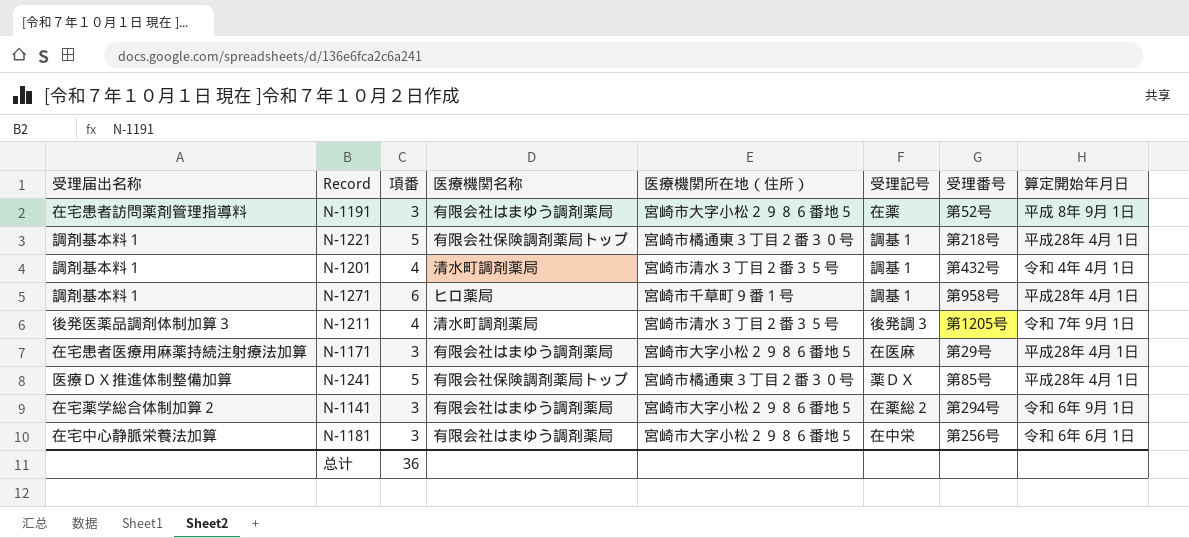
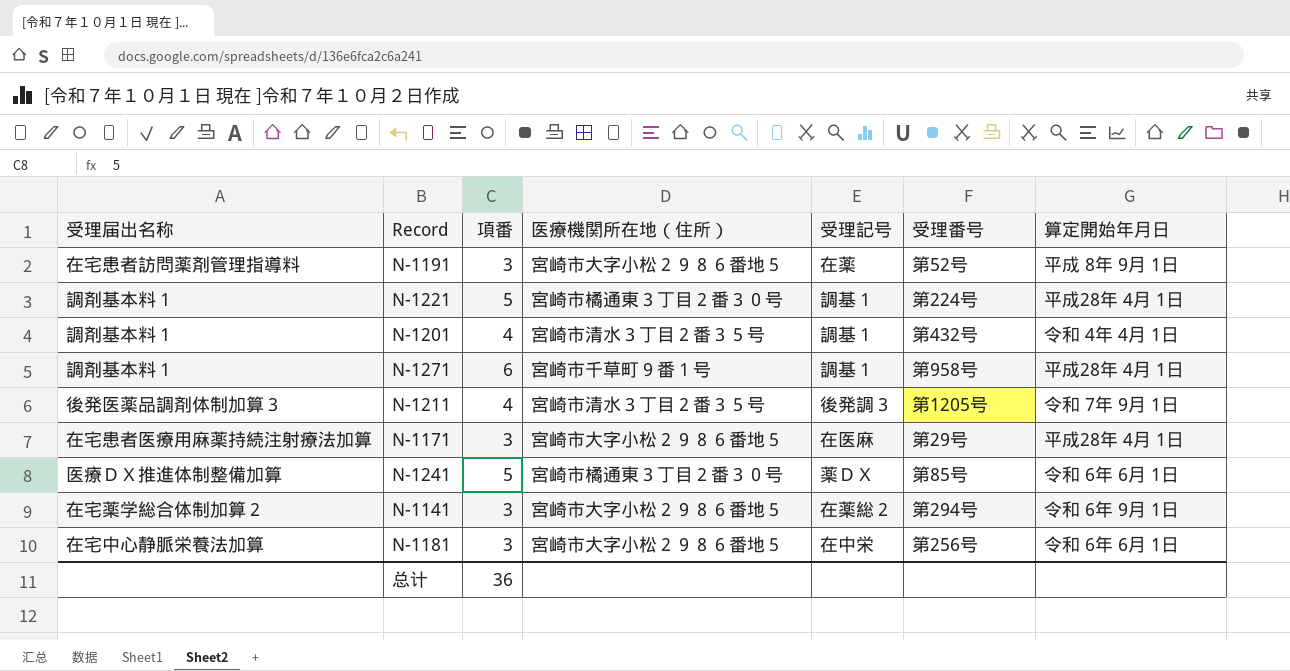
column 医療機関名称 | position: 4 -> none
N-1221 | 受理番号: 第218号 -> 第224号
N-1241 | 算定開始年月日: 平成28年 4月 1日 -> 令和 6年 6月 1日

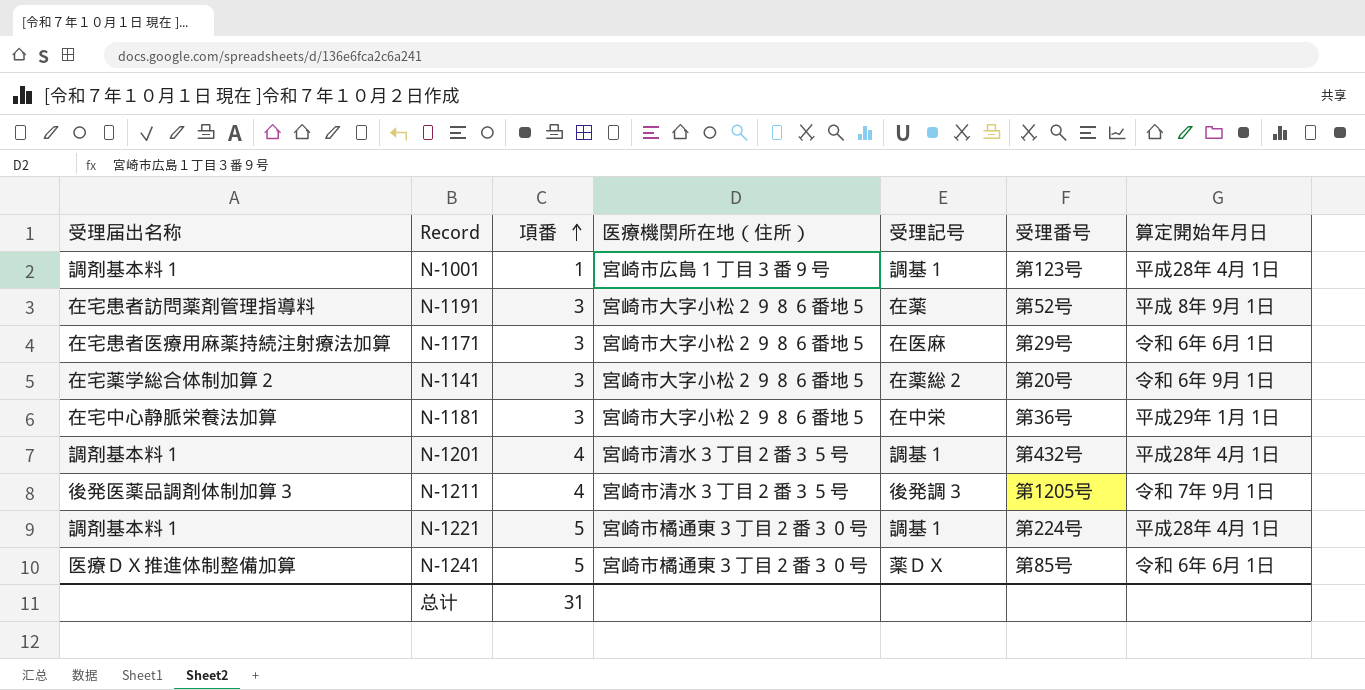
row order: none -> 項番 ascending
row N-1271: 調剤基本料１ | 6 | 宮崎市千草町９番１号 | 調基１ | 第958号 | 平成28年 4月 1日 -> none
row N-1001: none -> 調剤基本料１ | 1 | 宮崎市広島１丁目３番９号 | 調基１ | 第123号 | 平成28年 4月 1日
N-1171 | 算定開始年月日: 平成28年 4月 1日 -> 令和 6年 6月 1日
N-1141 | 受理番号: 第294号 -> 第20号
N-1181 | 受理番号: 第256号 -> 第36号
N-1181 | 算定開始年月日: 令和 6年 6月 1日 -> 平成29年 1月 1日
N-1201 | 算定開始年月日: 令和 4年 4月 1日 -> 平成28年 4月 1日
总计 | 項番: 36 -> 31

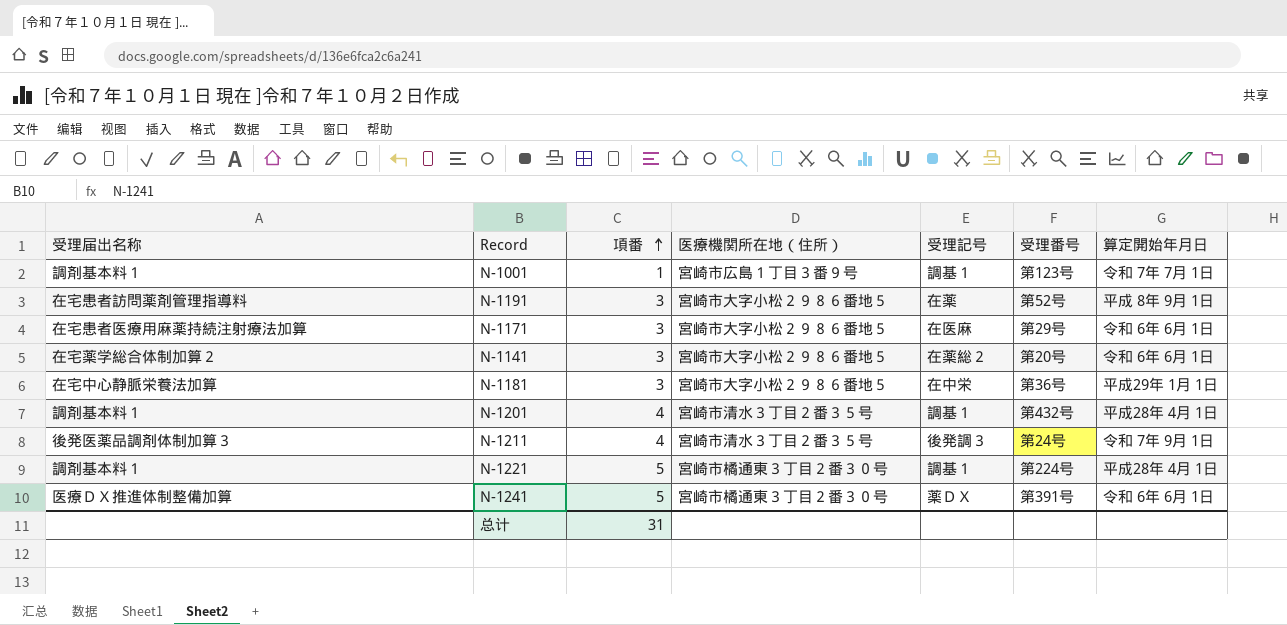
N-1001 | 算定開始年月日: 平成28年 4月 1日 -> 令和 7年 7月 1日
N-1141 | 算定開始年月日: 令和 6年 9月 1日 -> 令和 6年 6月 1日
N-1211 | 受理番号: 第1205号 -> 第24号
N-1241 | 受理番号: 第85号 -> 第391号

